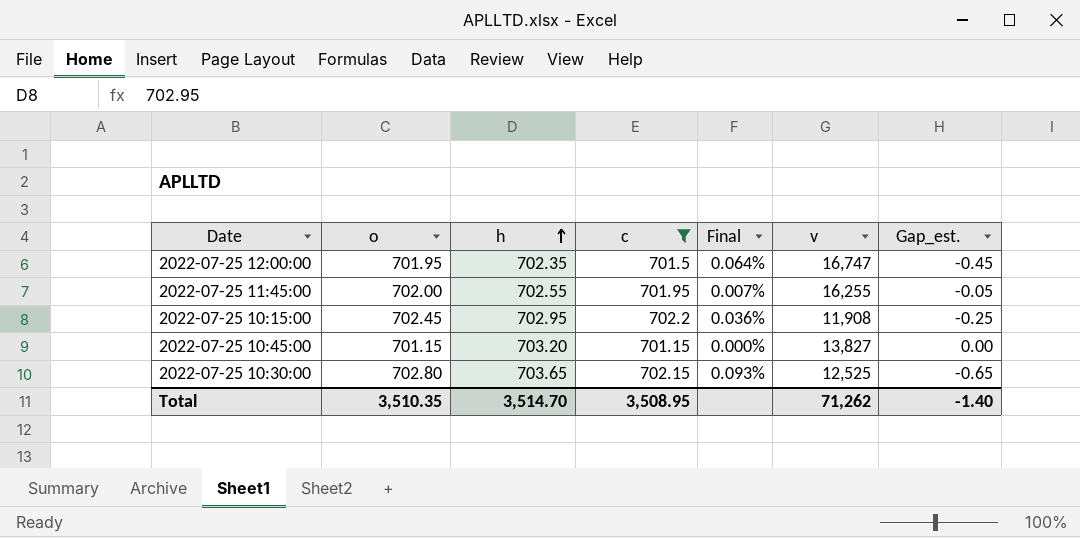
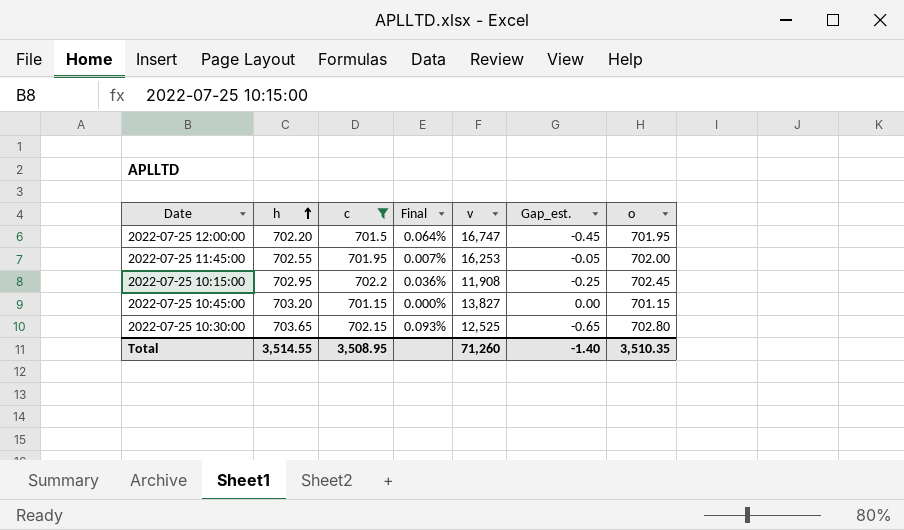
column o | position: 2 -> 7
2022-07-25 12:00:00 | h: 702.35 -> 702.20
2022-07-25 11:45:00 | v: 16,255 -> 16,253
Total | h: 3,514.70 -> 3,514.55
Total | v: 71,262 -> 71,260

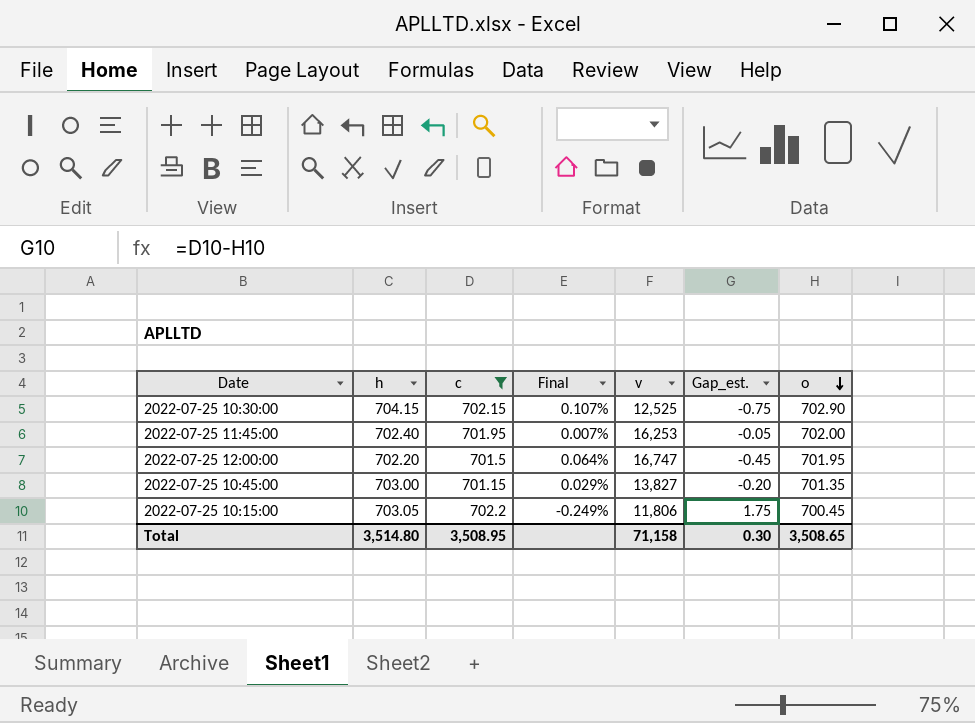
row order: h ascending -> o descending
2022-07-25 10:30:00 | h: 703.65 -> 704.15
2022-07-25 10:30:00 | Final: 0.093% -> 0.107%
2022-07-25 10:30:00 | Gap_est.: -0.65 -> -0.75
2022-07-25 10:30:00 | o: 702.80 -> 702.90
2022-07-25 11:45:00 | h: 702.55 -> 702.40
2022-07-25 10:45:00 | h: 703.20 -> 703.00
2022-07-25 10:45:00 | Final: 0.000% -> 0.029%
2022-07-25 10:45:00 | Gap_est.: 0.00 -> -0.20
2022-07-25 10:45:00 | o: 701.15 -> 701.35
2022-07-25 10:15:00 | h: 702.95 -> 703.05
2022-07-25 10:15:00 | Final: 0.036% -> -0.249%
2022-07-25 10:15:00 | v: 11,908 -> 11,806
2022-07-25 10:15:00 | Gap_est.: -0.25 -> 1.75
2022-07-25 10:15:00 | o: 702.45 -> 700.45
Total | h: 3,514.55 -> 3,514.80
Total | v: 71,260 -> 71,158
Total | Gap_est.: -1.40 -> 0.30
Total | o: 3,510.35 -> 3,508.65

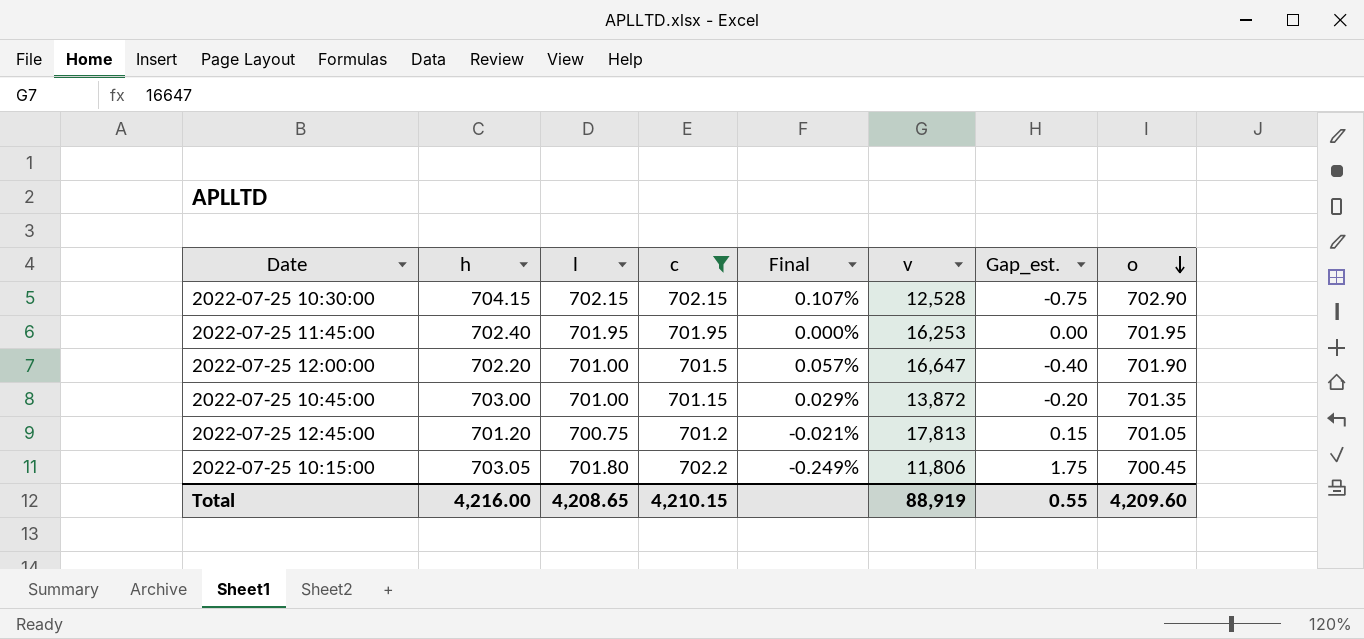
column l | position: none -> 3
2022-07-25 10:30:00 | v: 12,525 -> 12,528
2022-07-25 11:45:00 | Final: 0.007% -> 0.000%
2022-07-25 11:45:00 | Gap_est.: -0.05 -> 0.00
2022-07-25 11:45:00 | o: 702.00 -> 701.95
2022-07-25 12:00:00 | Final: 0.064% -> 0.057%
2022-07-25 12:00:00 | v: 16,747 -> 16,647
2022-07-25 12:00:00 | Gap_est.: -0.45 -> -0.40
2022-07-25 12:00:00 | o: 701.95 -> 701.90
2022-07-25 10:45:00 | v: 13,827 -> 13,872
row 2022-07-25 12:45:00: none -> 701.20 | 700.75 | 701.2 | -0.021% | 17,813 | 0.15 | 701.05
Total | h: 3,514.80 -> 4,216.00
Total | c: 3,508.95 -> 4,210.15
Total | v: 71,158 -> 88,919
Total | Gap_est.: 0.30 -> 0.55
Total | o: 3,508.65 -> 4,209.60

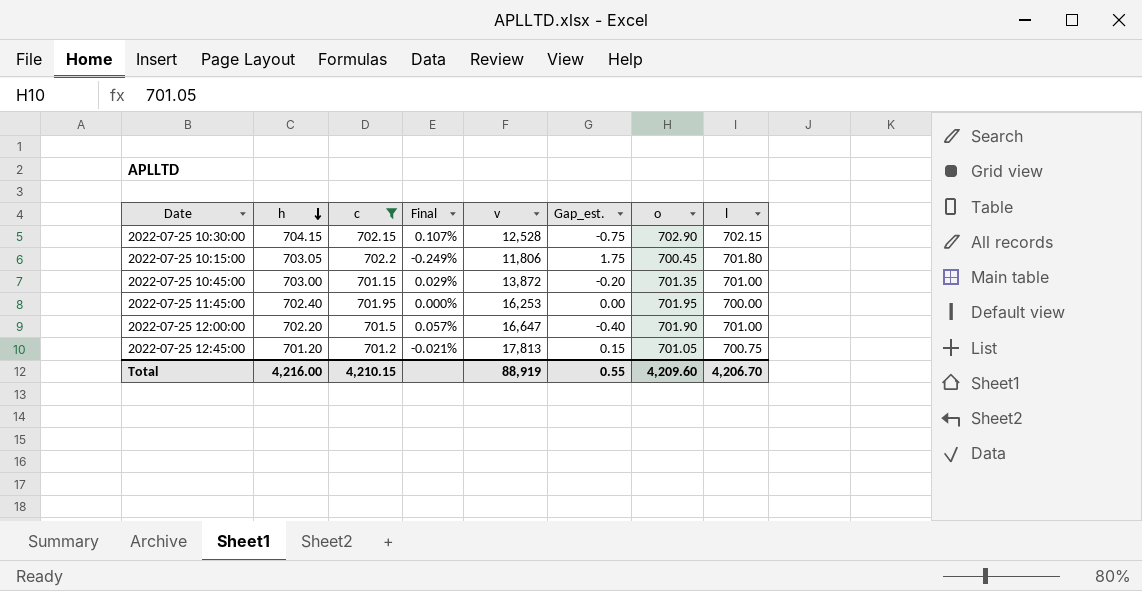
row order: o descending -> h descending
column l | position: 3 -> 8
2022-07-25 11:45:00 | l: 701.95 -> 700.00
Total | l: 4,208.65 -> 4,206.70

